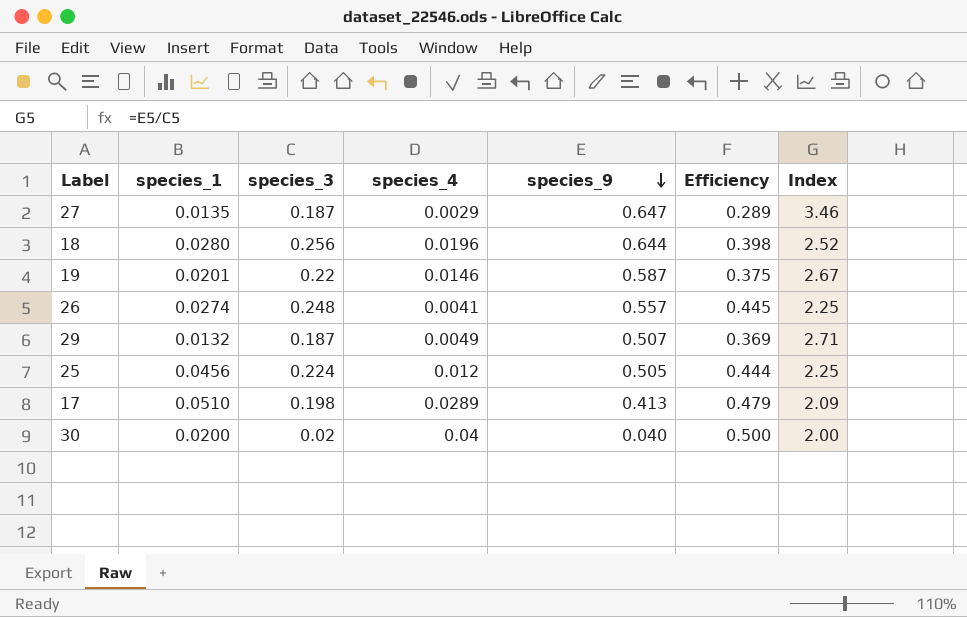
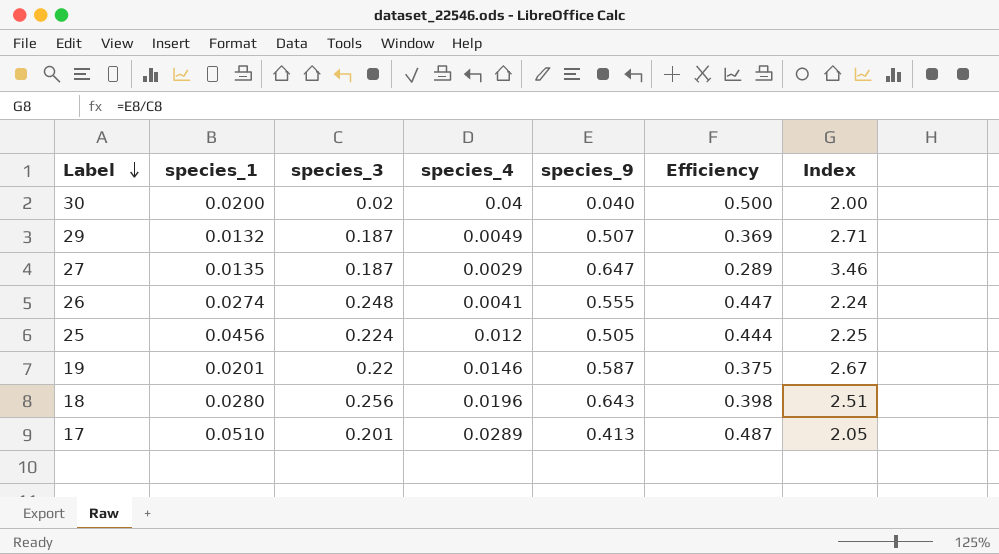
row order: species_9 descending -> Label descending
26 | species_9: 0.557 -> 0.555
26 | Efficiency: 0.445 -> 0.447
26 | Index: 2.25 -> 2.24
18 | species_9: 0.644 -> 0.643
18 | Index: 2.52 -> 2.51
17 | species_3: 0.198 -> 0.201
17 | Efficiency: 0.479 -> 0.487
17 | Index: 2.09 -> 2.05

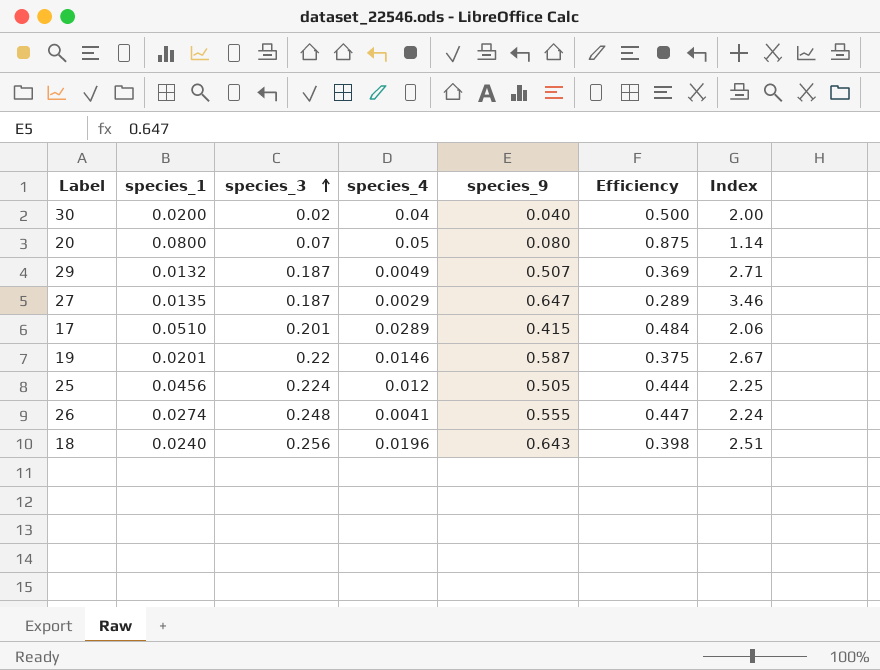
row order: Label descending -> species_3 ascending
row 20: none -> 0.0800 | 0.07 | 0.05 | 0.080 | 0.875 | 1.14
17 | species_9: 0.413 -> 0.415
17 | Efficiency: 0.487 -> 0.484
17 | Index: 2.05 -> 2.06
18 | species_1: 0.0280 -> 0.0240

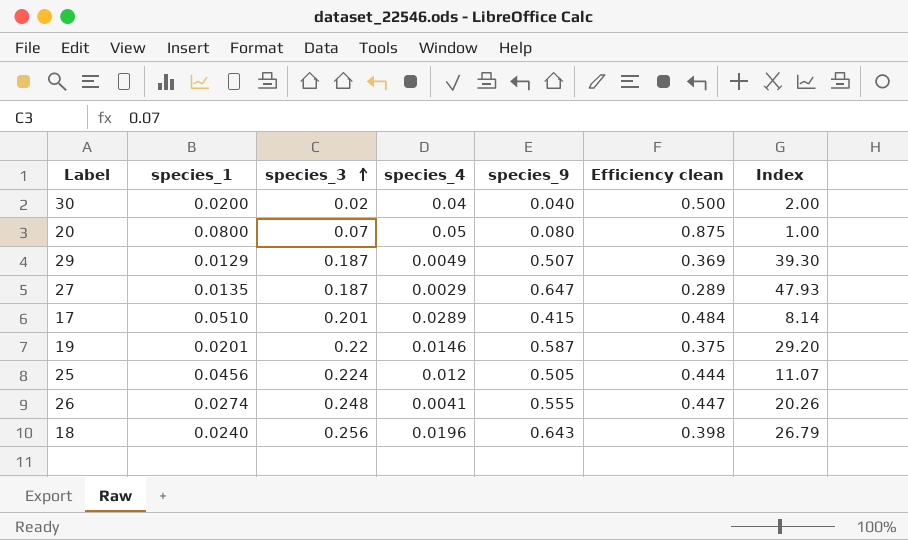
column name: Efficiency -> Efficiency clean
column Index | formula: [species_9] / [species_3] -> [species_9] / [species_1]
29 | species_1: 0.0132 -> 0.0129

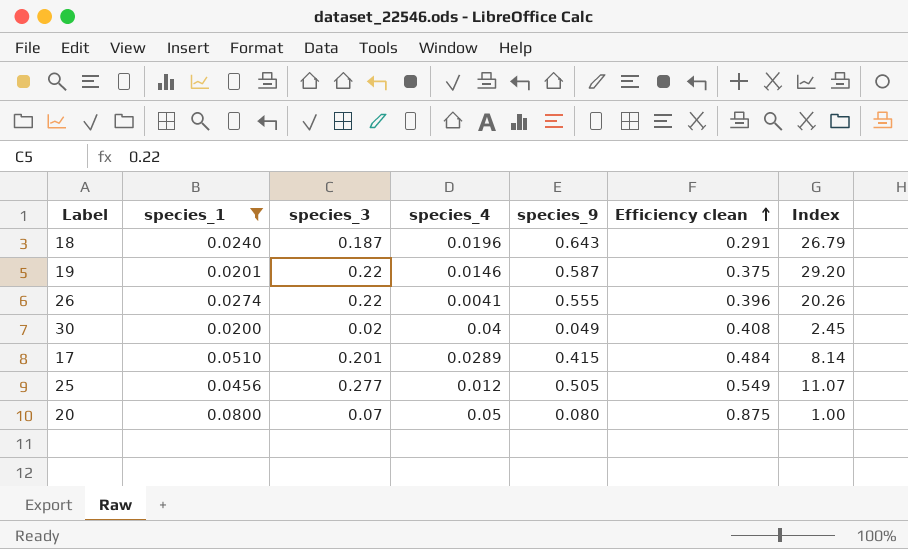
filter: none -> species_1 >= 0.0200
row order: species_3 ascending -> Efficiency clean ascending
18 | species_3: 0.256 -> 0.187
18 | Efficiency clean: 0.398 -> 0.291
26 | species_3: 0.248 -> 0.22
26 | Efficiency clean: 0.447 -> 0.396
30 | species_9: 0.040 -> 0.049
30 | Efficiency clean: 0.500 -> 0.408
30 | Index: 2.00 -> 2.45
25 | species_3: 0.224 -> 0.277
25 | Efficiency clean: 0.444 -> 0.549

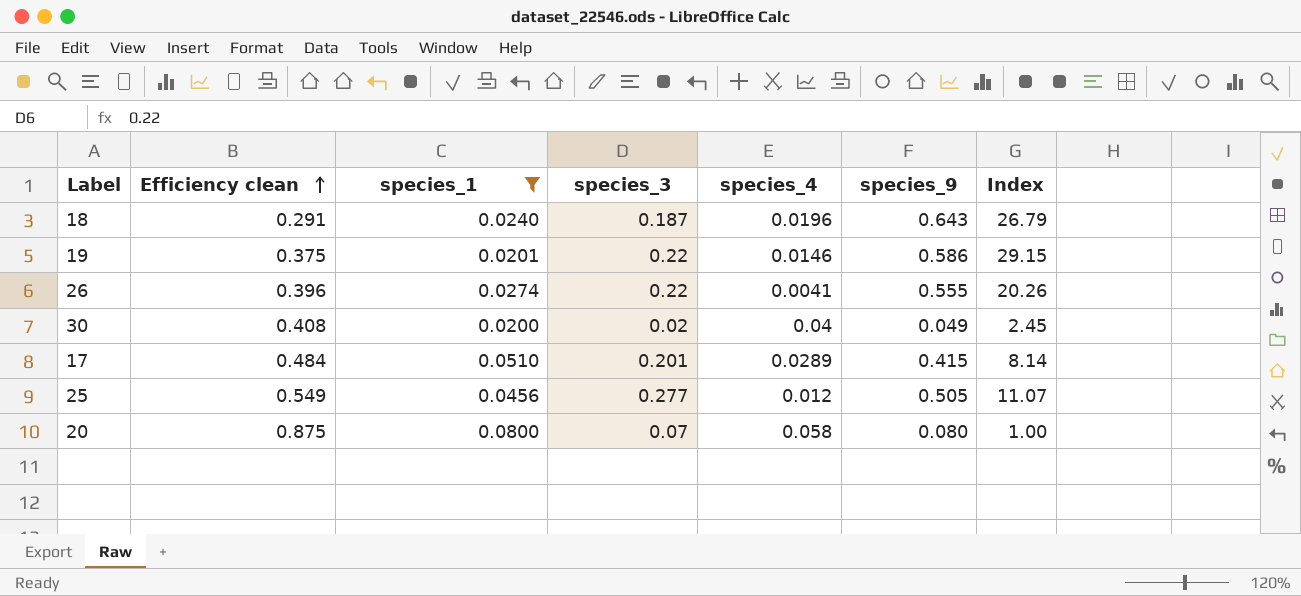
column Efficiency clean | position: 6 -> 2
19 | species_9: 0.587 -> 0.586
19 | Index: 29.20 -> 29.15
20 | species_4: 0.05 -> 0.058

